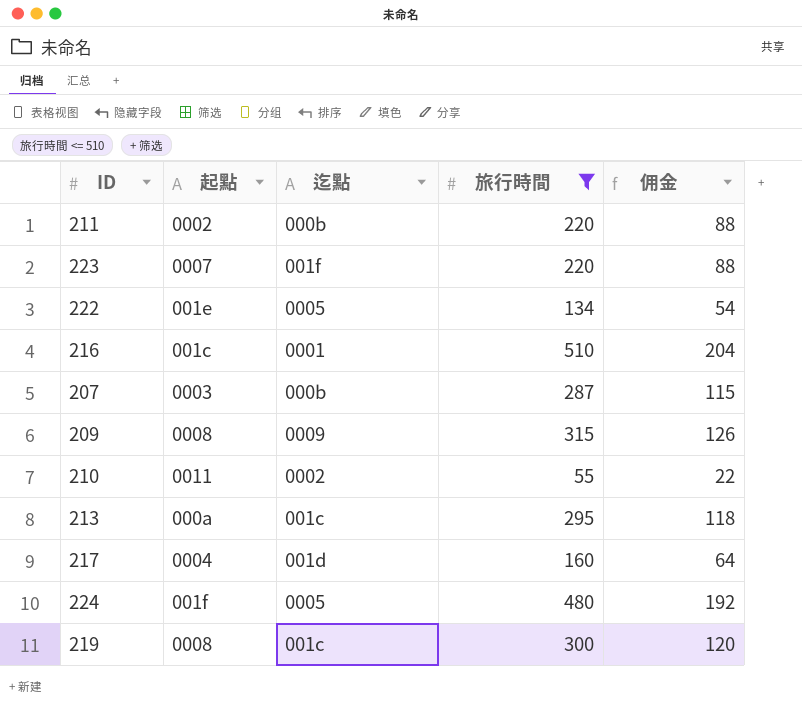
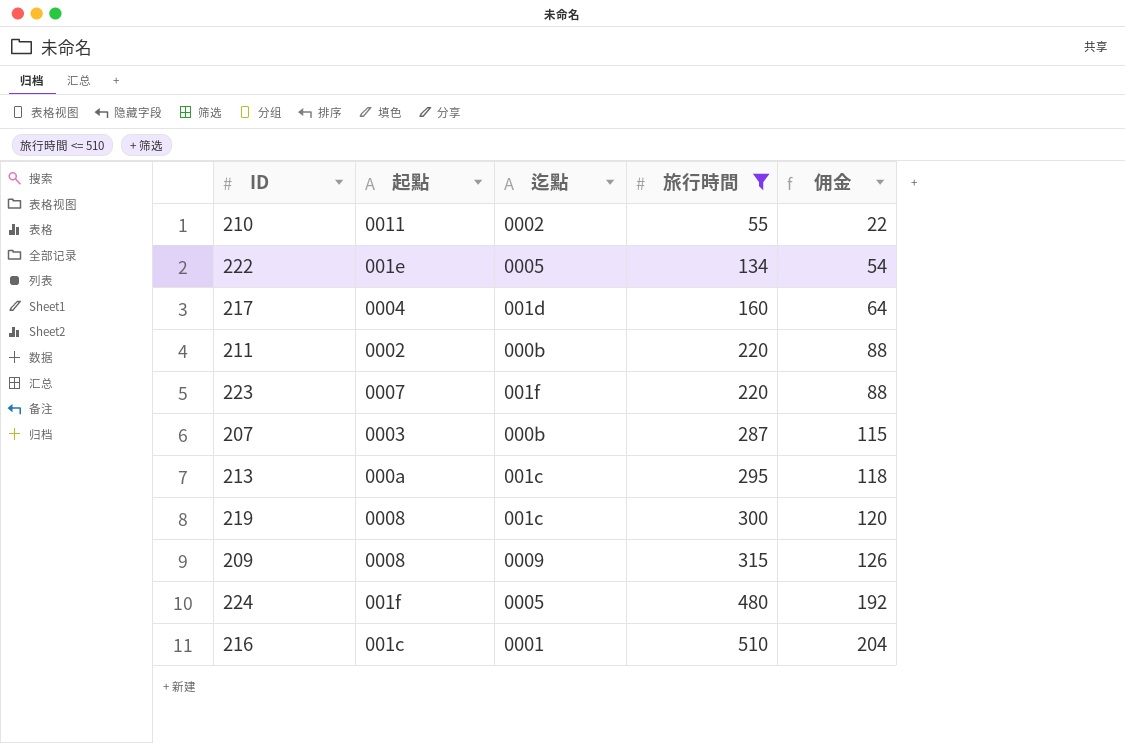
row order: none -> 旅行時間 ascending

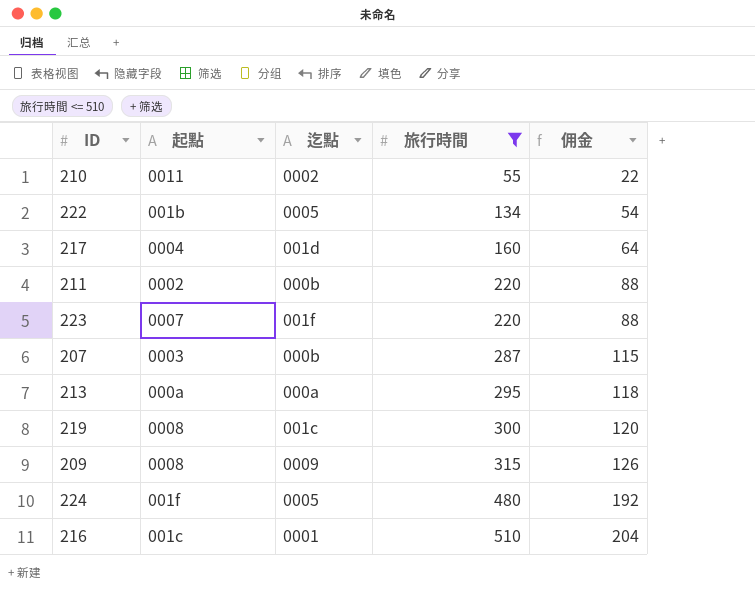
222 | 起點: 001e -> 001b
213 | 迄點: 001c -> 000a

